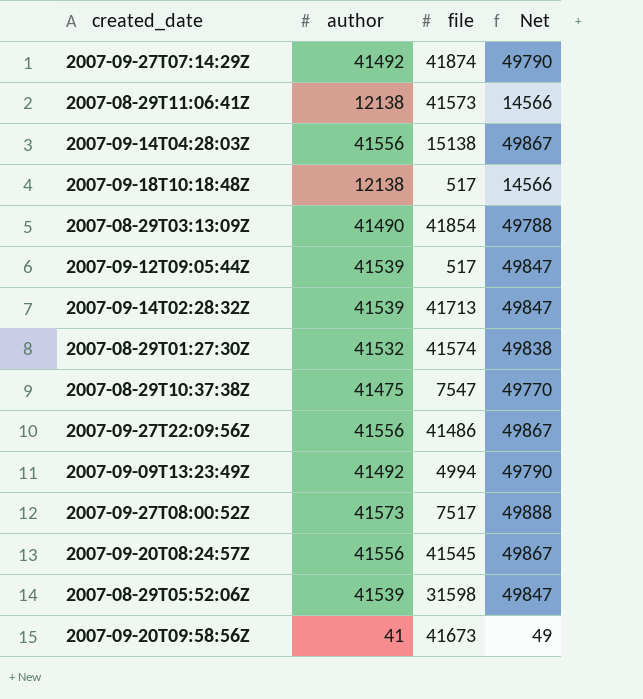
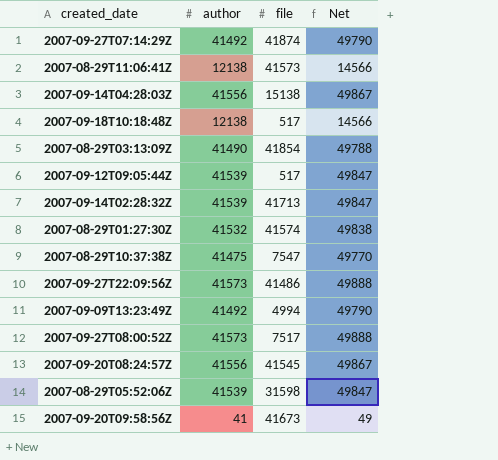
2007-09-27T22:09:56Z | author: 41556 -> 41573
2007-09-27T22:09:56Z | Net: 49867 -> 49888

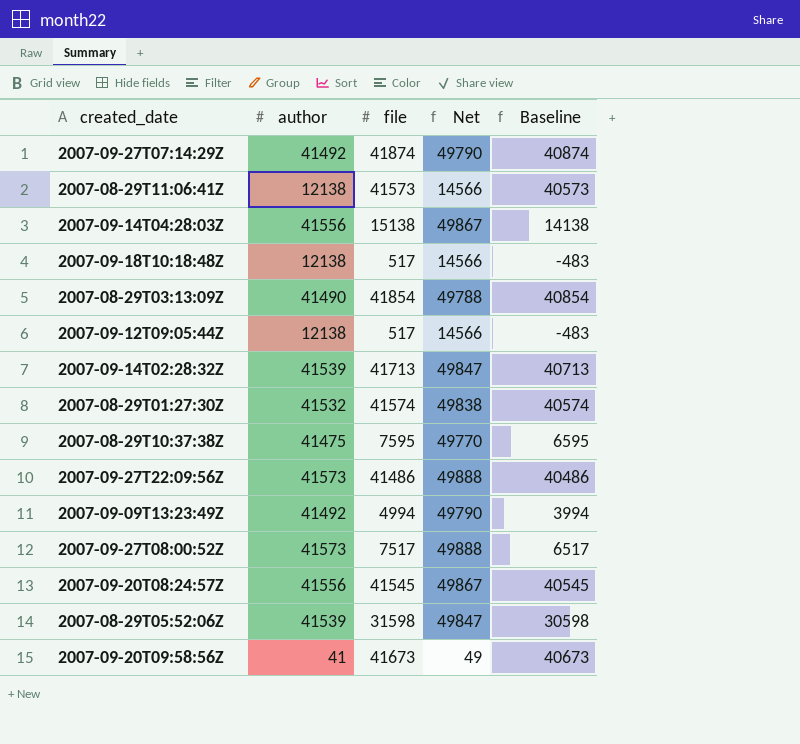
column Baseline | formula: none -> [file] - 1000
2007-09-12T09:05:44Z | author: 41539 -> 12138
2007-09-12T09:05:44Z | Net: 49847 -> 14566
2007-08-29T10:37:38Z | file: 7547 -> 7595

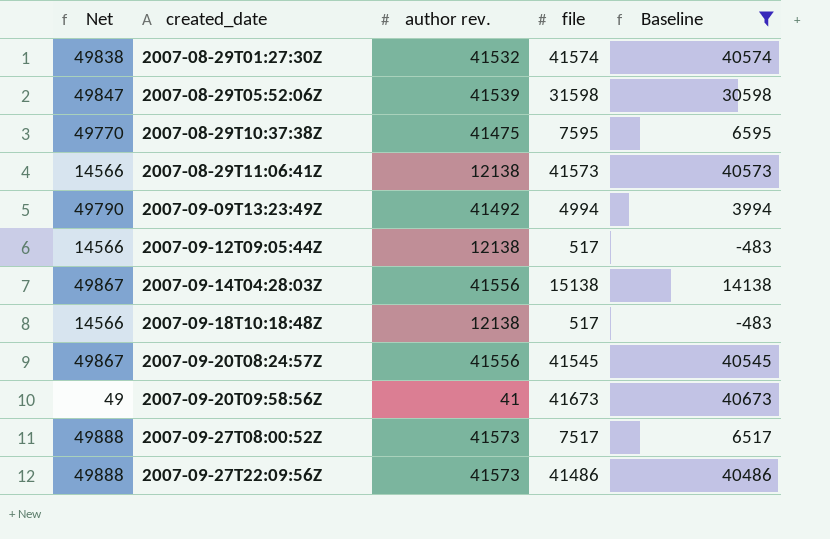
filter: none -> Baseline <= 40673
row order: none -> created_date ascending
column Net | position: 4 -> 1
column name: author -> author rev.

